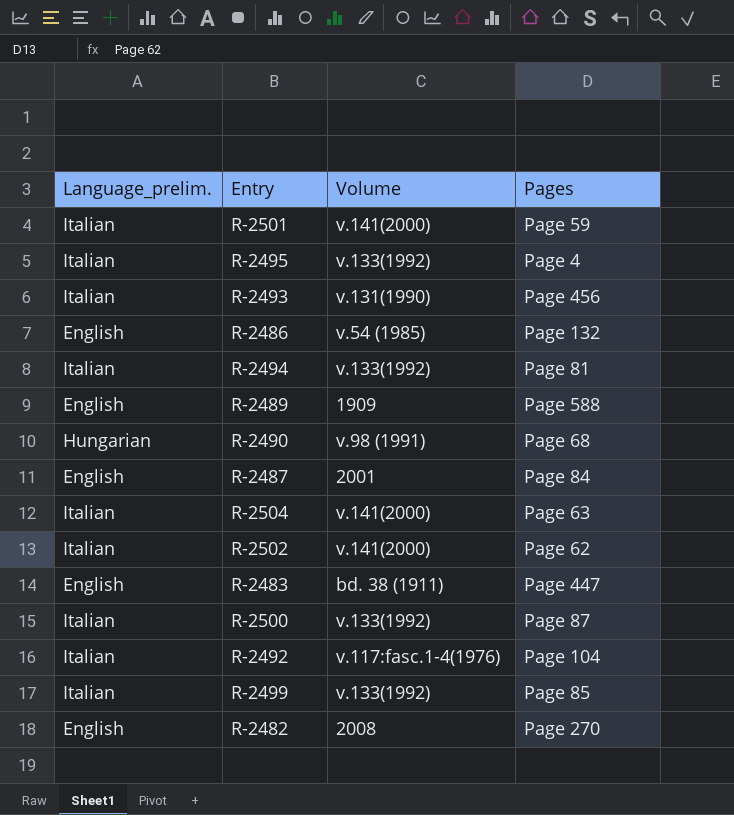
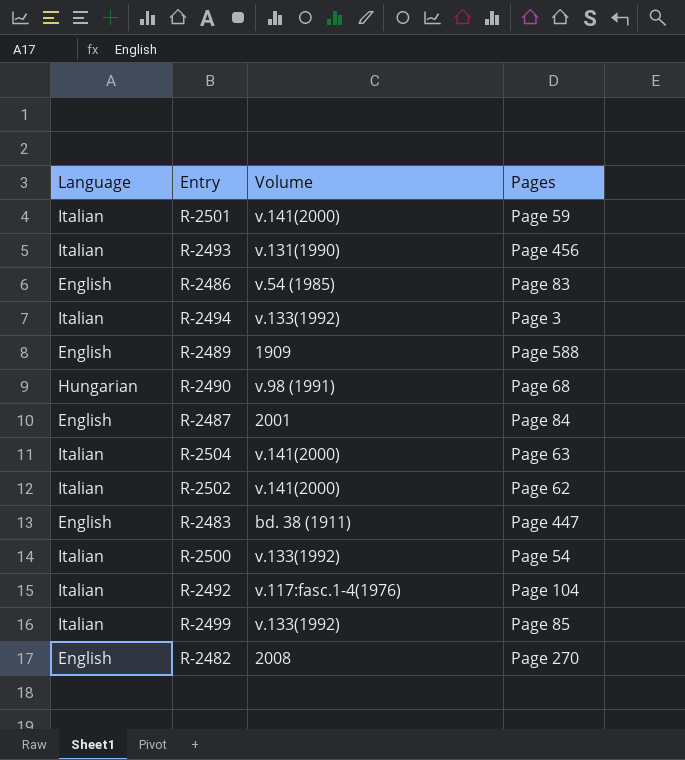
column name: Language_prelim. -> Language
row R-2495: Italian | v.133(1992) | Page 4 -> none
R-2486 | Pages: Page 132 -> Page 83
R-2494 | Pages: Page 81 -> Page 3
R-2500 | Pages: Page 87 -> Page 54

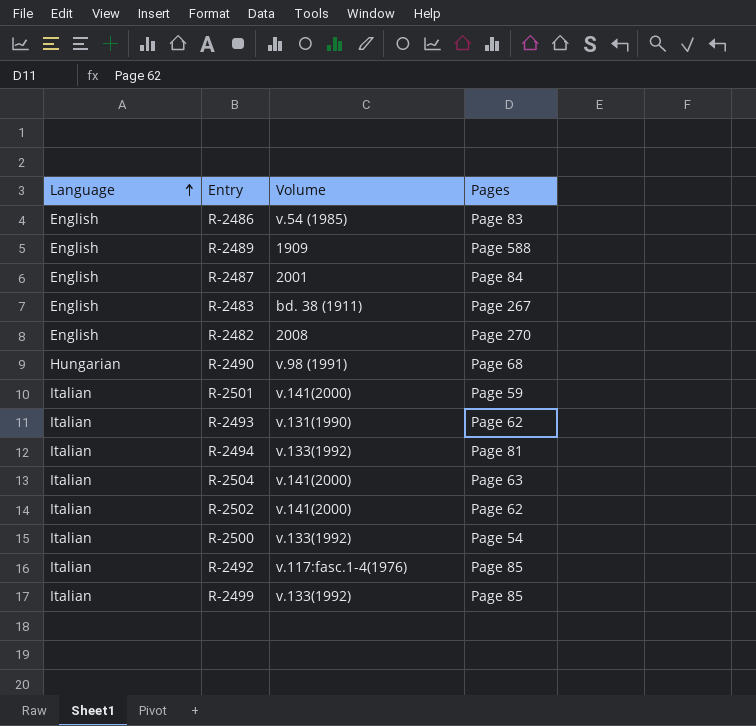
row order: none -> Language ascending
R-2483 | Pages: Page 447 -> Page 267
R-2493 | Pages: Page 456 -> Page 62
R-2494 | Pages: Page 3 -> Page 81
R-2492 | Pages: Page 104 -> Page 85

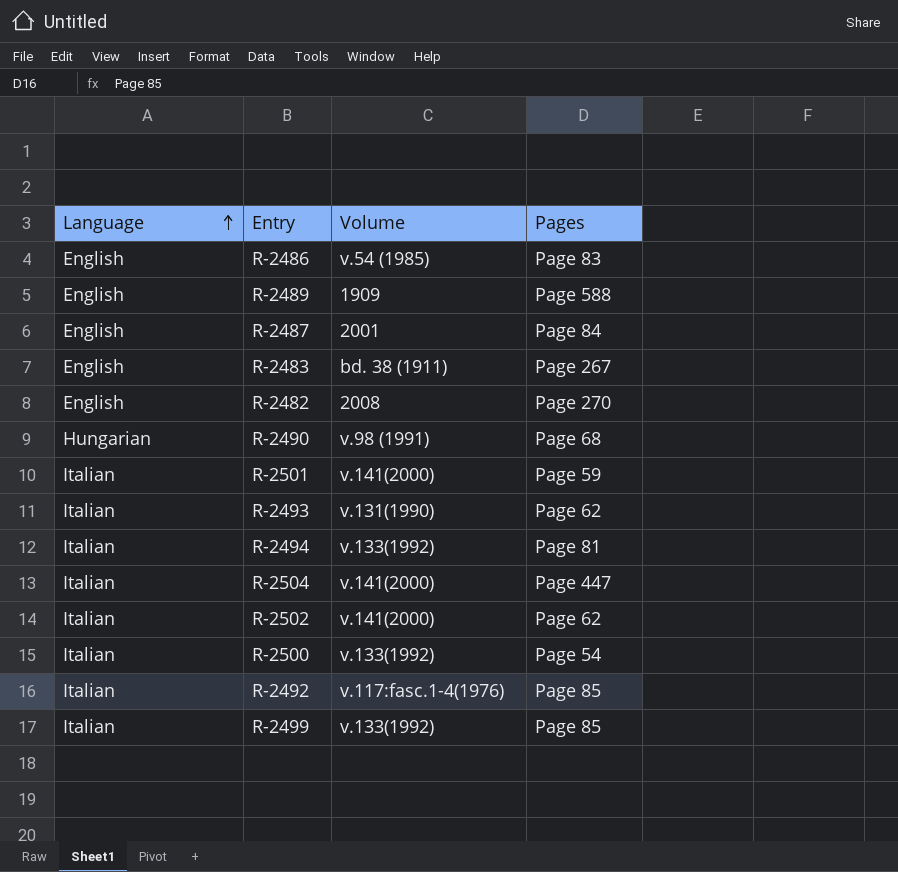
R-2504 | Pages: Page 63 -> Page 447

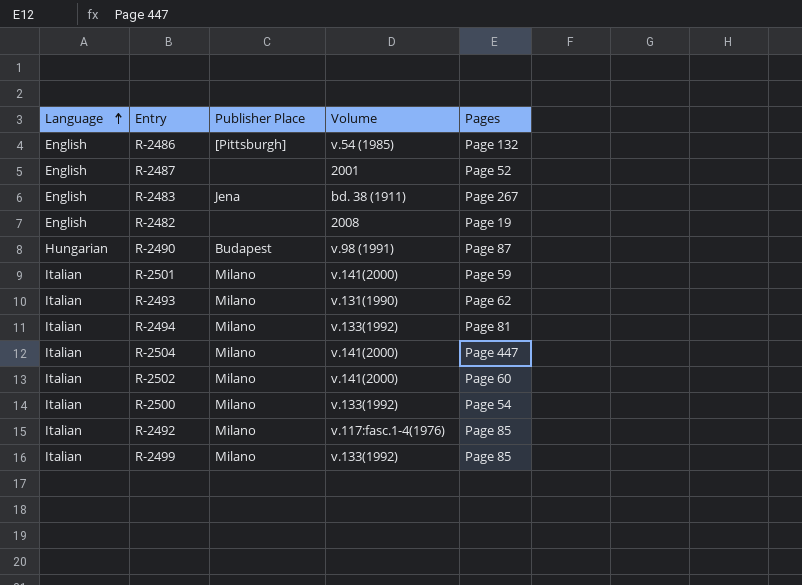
column Publisher Place | position: none -> 3
row R-2489: English | 1909 | Page 588 -> none
R-2486 | Pages: Page 83 -> Page 132
R-2487 | Pages: Page 84 -> Page 52
R-2482 | Pages: Page 270 -> Page 19
R-2490 | Pages: Page 68 -> Page 87
R-2502 | Pages: Page 62 -> Page 60

